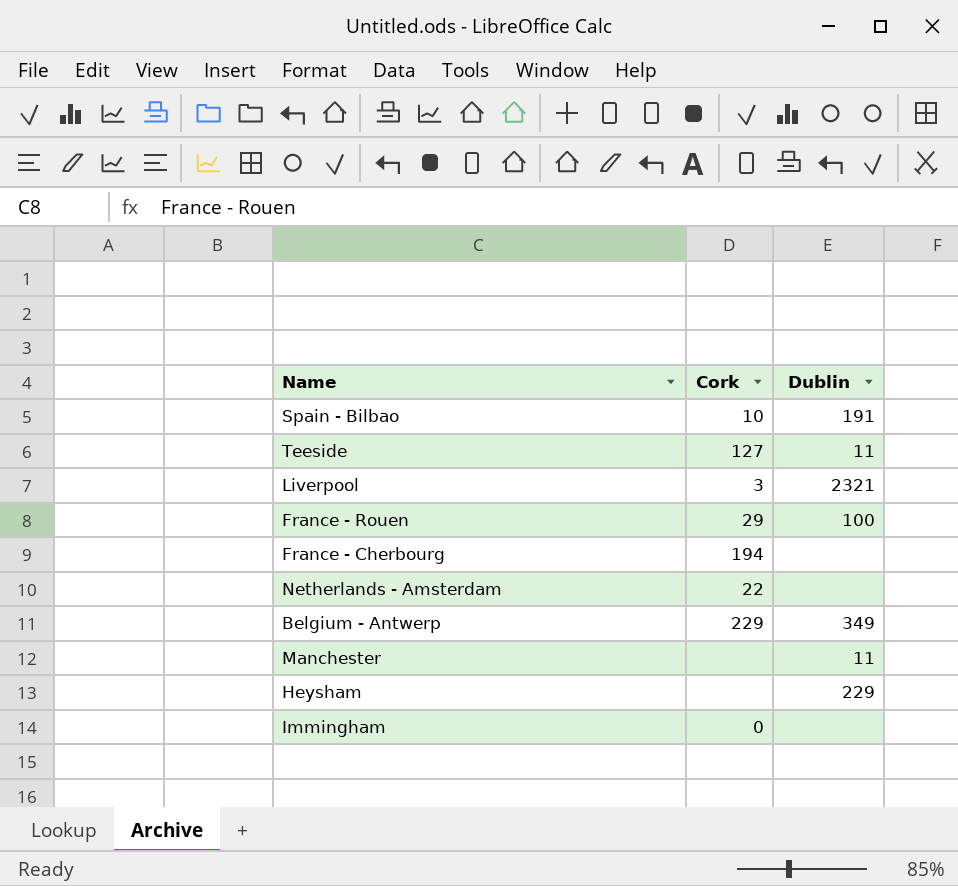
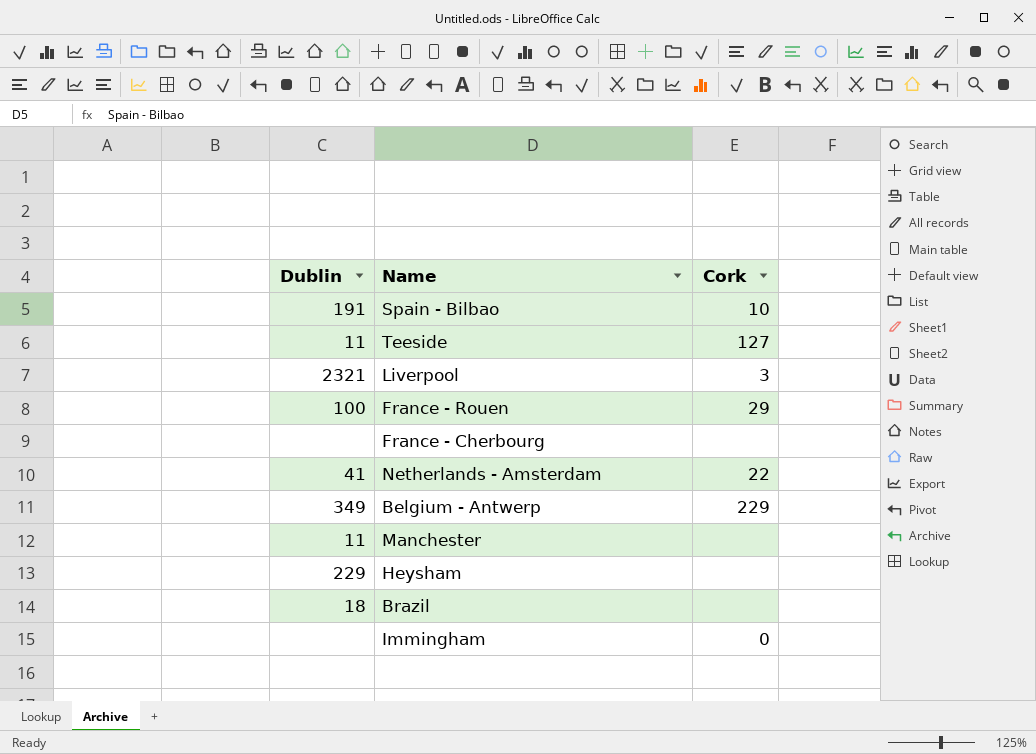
column Dublin | position: 3 -> 1
France - Cherbourg | Cork: 194 -> none
Netherlands - Amsterdam | Dublin: none -> 41
row Brazil: none -> 18 | none

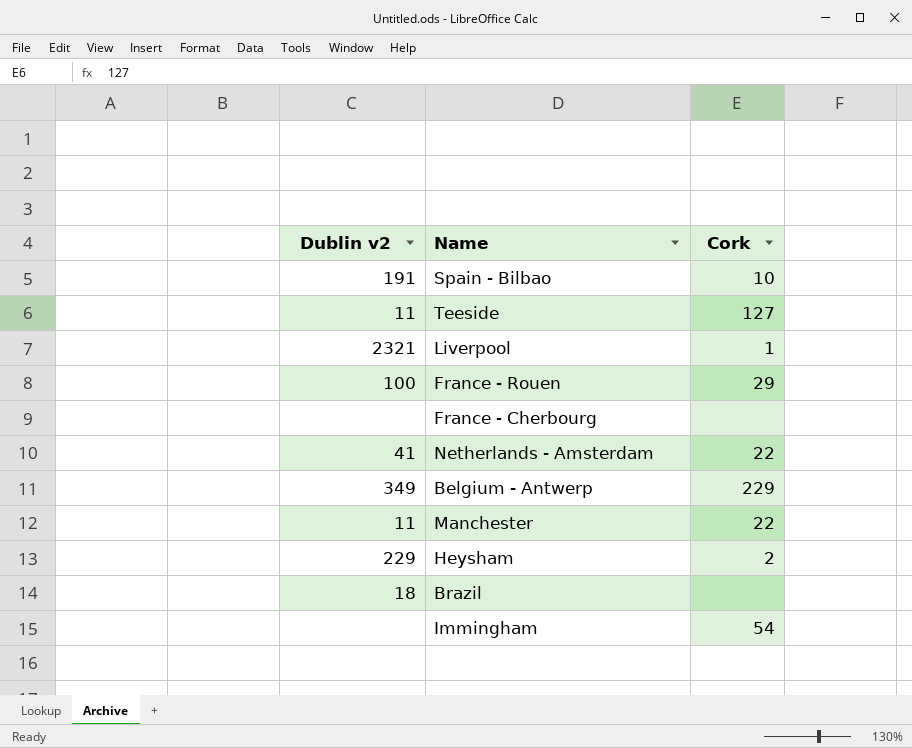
column name: Dublin -> Dublin v2
Liverpool | Cork: 3 -> 1
Manchester | Cork: none -> 22
Heysham | Cork: none -> 2
Immingham | Cork: 0 -> 54

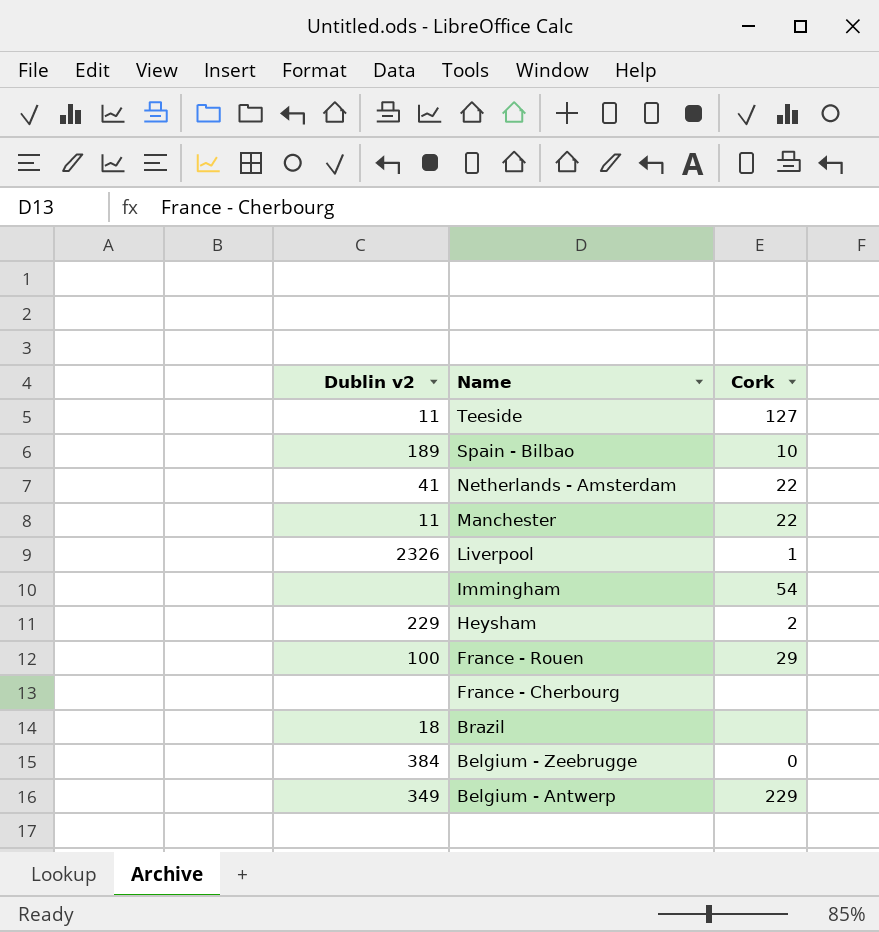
row order: none -> Name descending
Spain - Bilbao | Dublin v2: 191 -> 189
Liverpool | Dublin v2: 2321 -> 2326
row Belgium - Zeebrugge: none -> 384 | 0

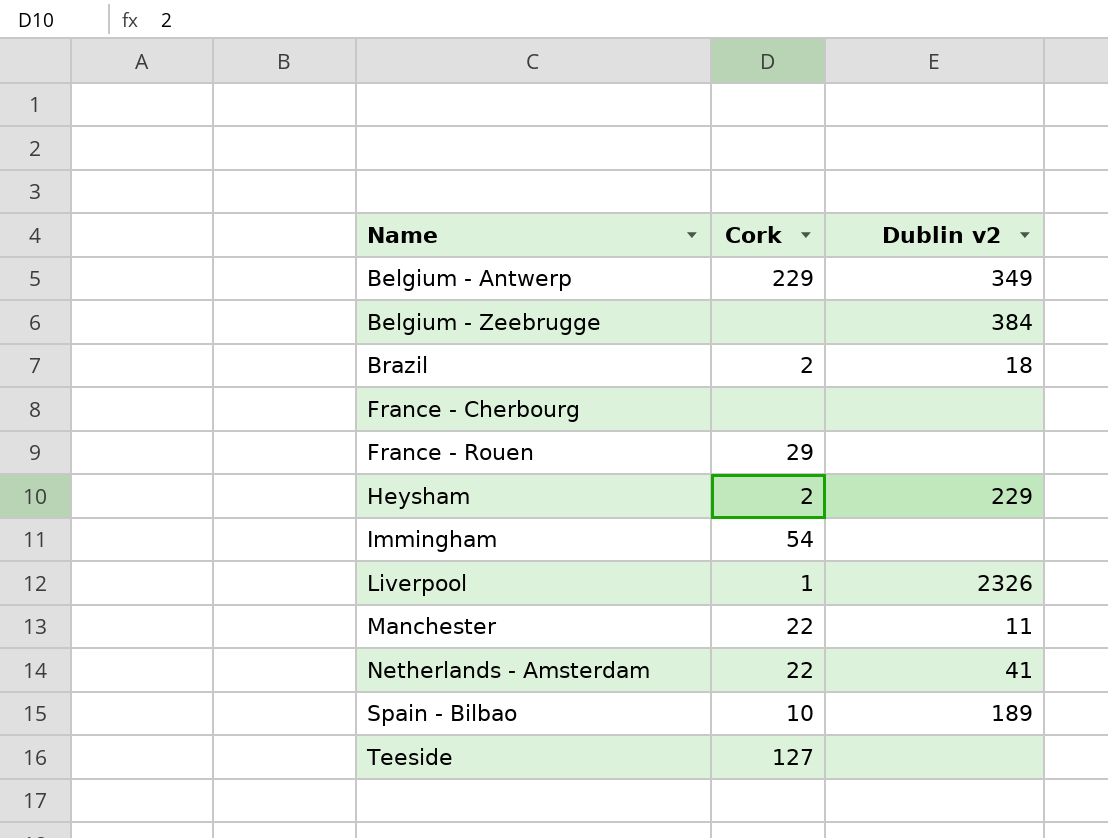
row order: Name descending -> Name ascending
column Dublin v2 | position: 1 -> 3
Belgium - Zeebrugge | Cork: 0 -> none
Brazil | Cork: none -> 2
France - Rouen | Dublin v2: 100 -> none
Teeside | Dublin v2: 11 -> none

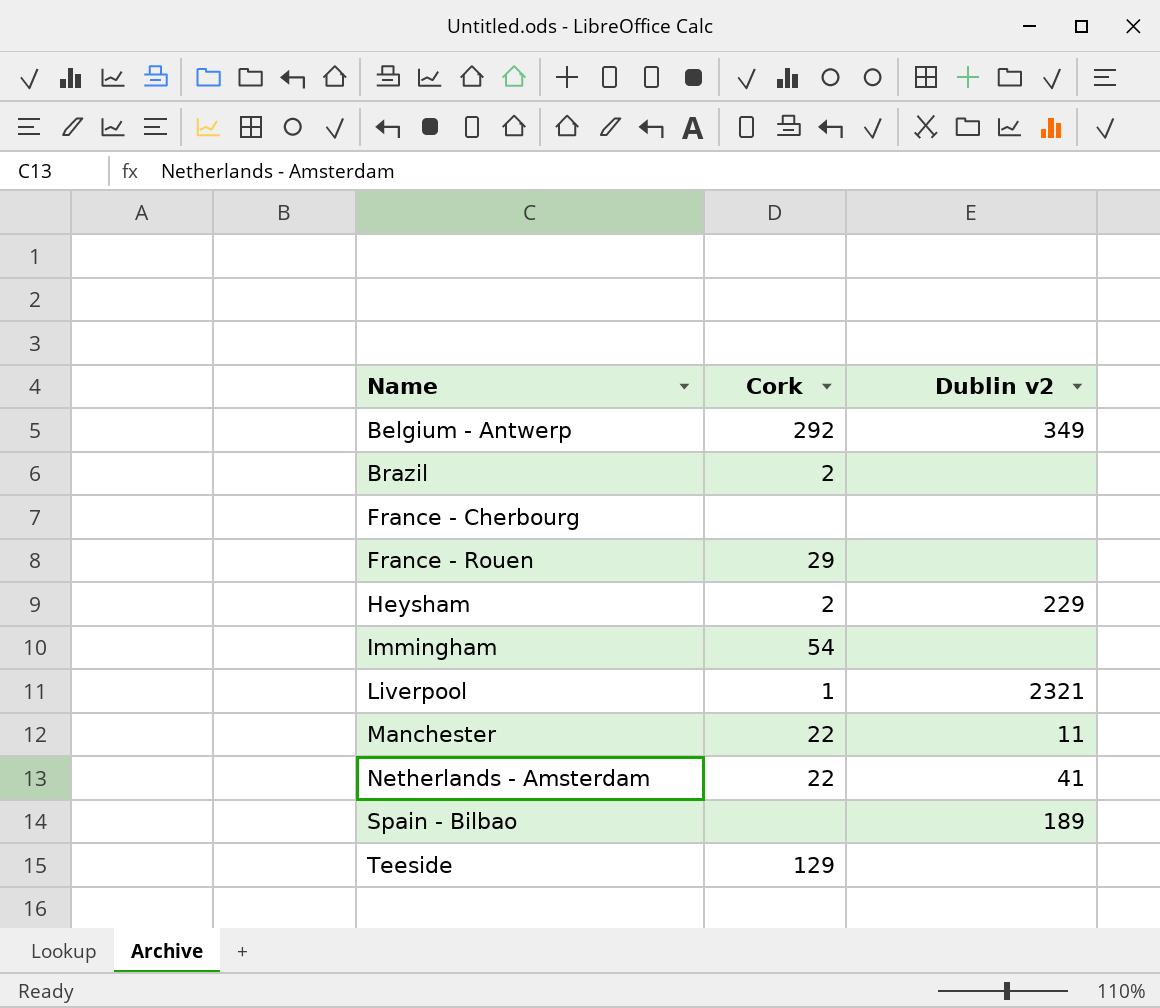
row Belgium - Zeebrugge: none | 384 -> none
Belgium - Antwerp | Cork: 229 -> 292
Brazil | Dublin v2: 18 -> none
Liverpool | Dublin v2: 2326 -> 2321
Spain - Bilbao | Cork: 10 -> none
Teeside | Cork: 127 -> 129

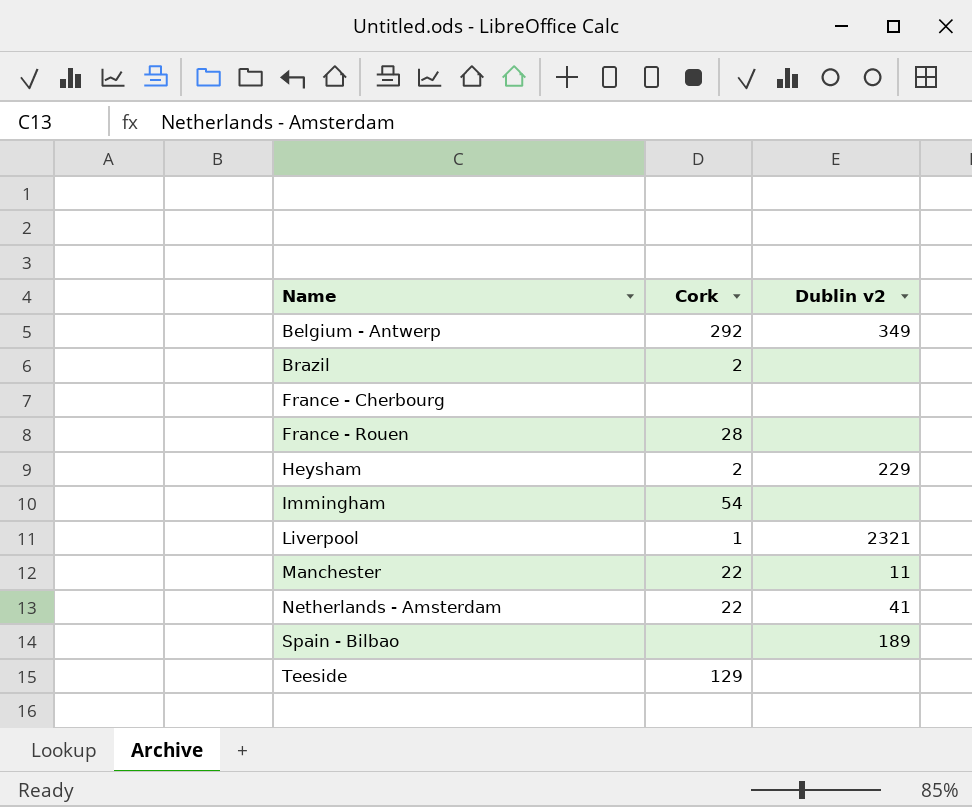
France - Rouen | Cork: 29 -> 28

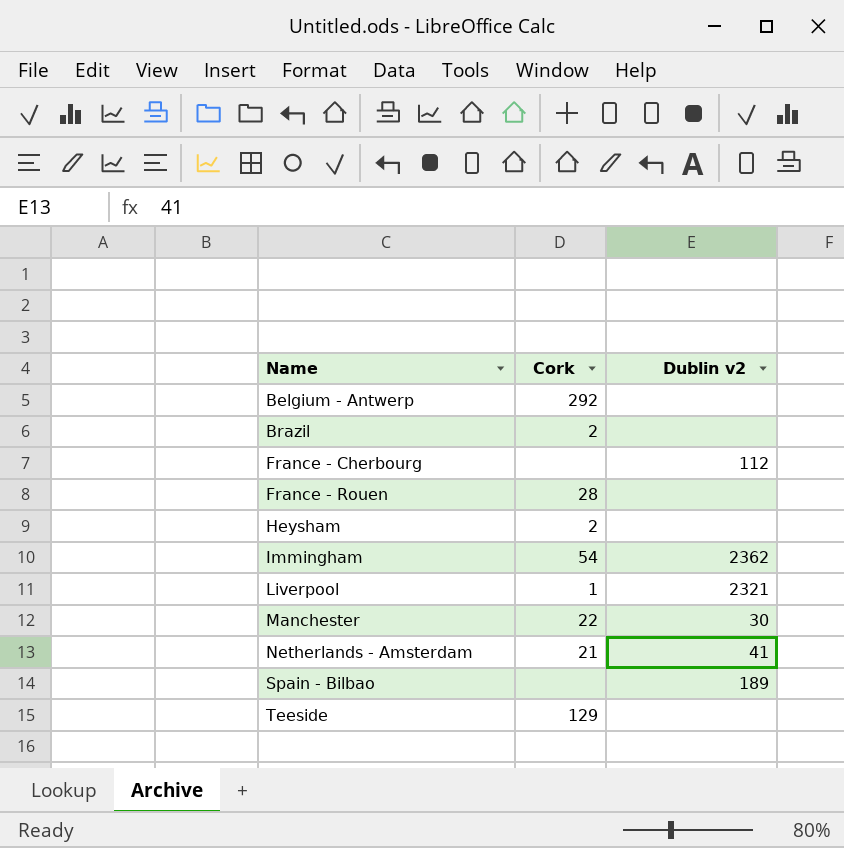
Belgium - Antwerp | Dublin v2: 349 -> none
France - Cherbourg | Dublin v2: none -> 112
Heysham | Dublin v2: 229 -> none
Immingham | Dublin v2: none -> 2362
Manchester | Dublin v2: 11 -> 30
Netherlands - Amsterdam | Cork: 22 -> 21

